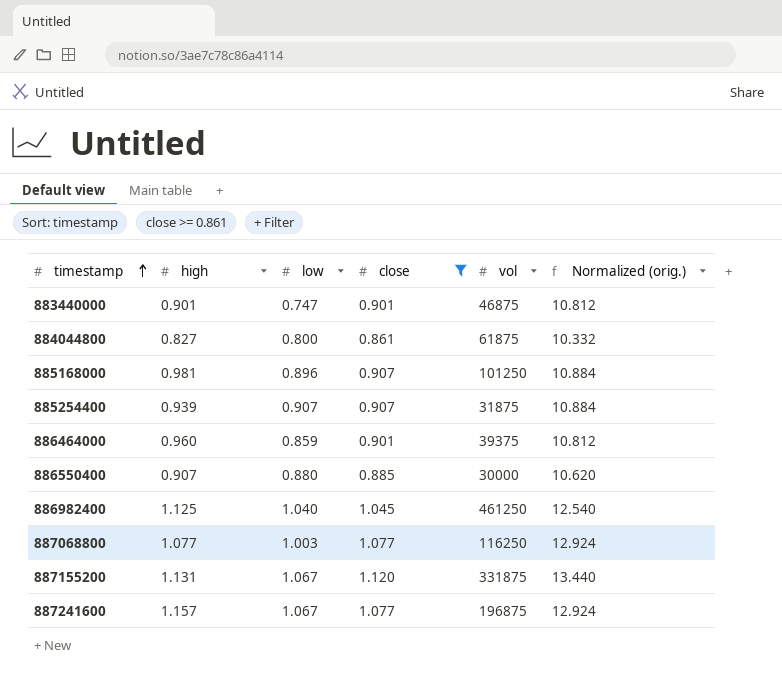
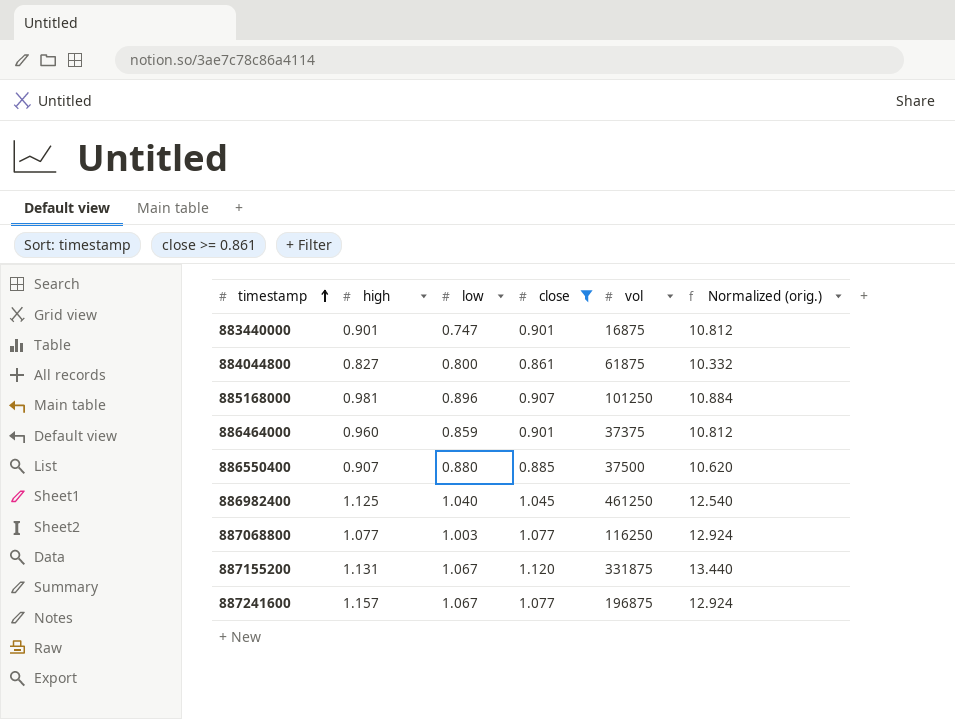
row 885254400: 0.939 | 0.907 | 0.907 | 31875 | 10.884 -> none
883440000 | vol: 46875 -> 16875
886464000 | vol: 39375 -> 37375
886550400 | vol: 30000 -> 37500

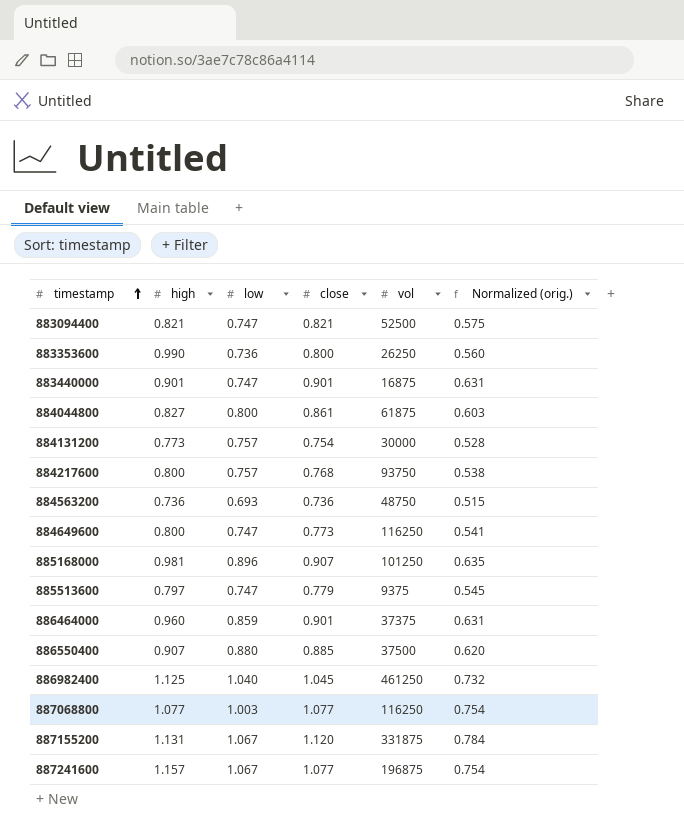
filter: close >= 0.861 -> none
column Normalized (orig.) | formula: [close] * 12 -> [close] * 0.7

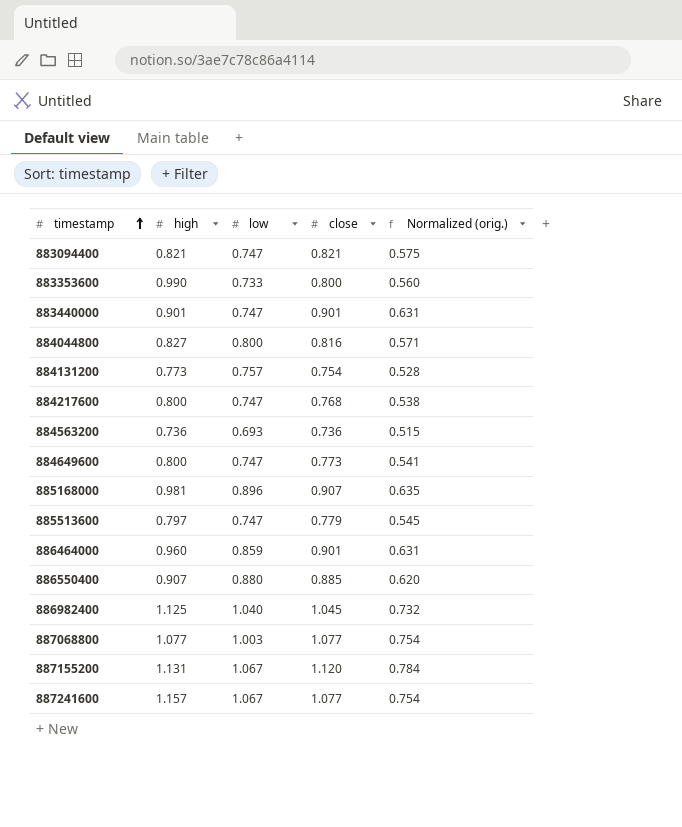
column vol | position: 5 -> none
883353600 | low: 0.736 -> 0.733
884044800 | close: 0.861 -> 0.816
884044800 | Normalized (orig.): 0.603 -> 0.571
884217600 | low: 0.757 -> 0.747

